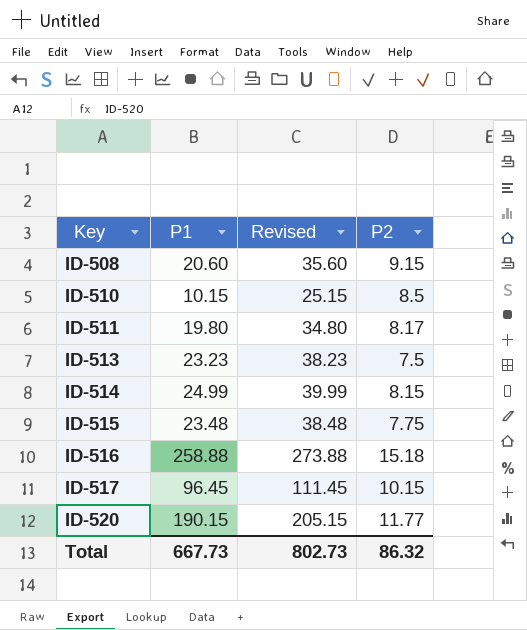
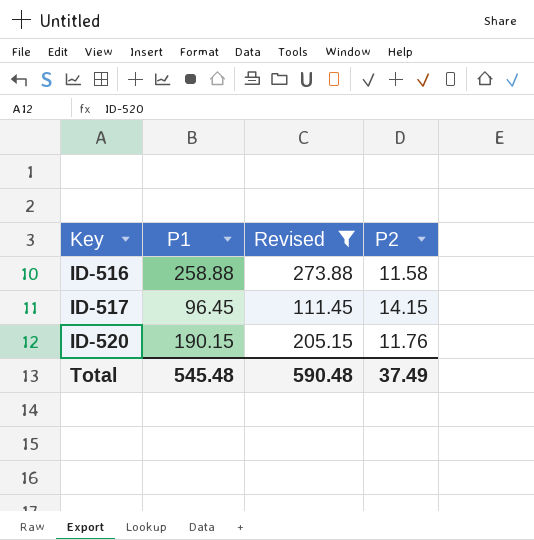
filter: none -> Revised >= 111.45
ID-516 | P2: 15.18 -> 11.58
ID-517 | P2: 10.15 -> 14.15
ID-520 | P2: 11.77 -> 11.76
Total | P1: 667.73 -> 545.48
Total | Revised: 802.73 -> 590.48
Total | P2: 86.32 -> 37.49

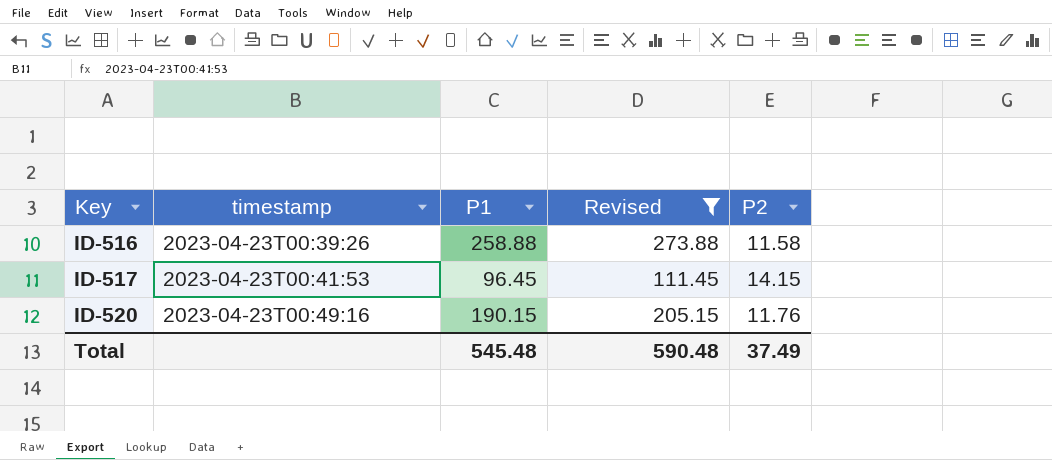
column timestamp | position: none -> 2

